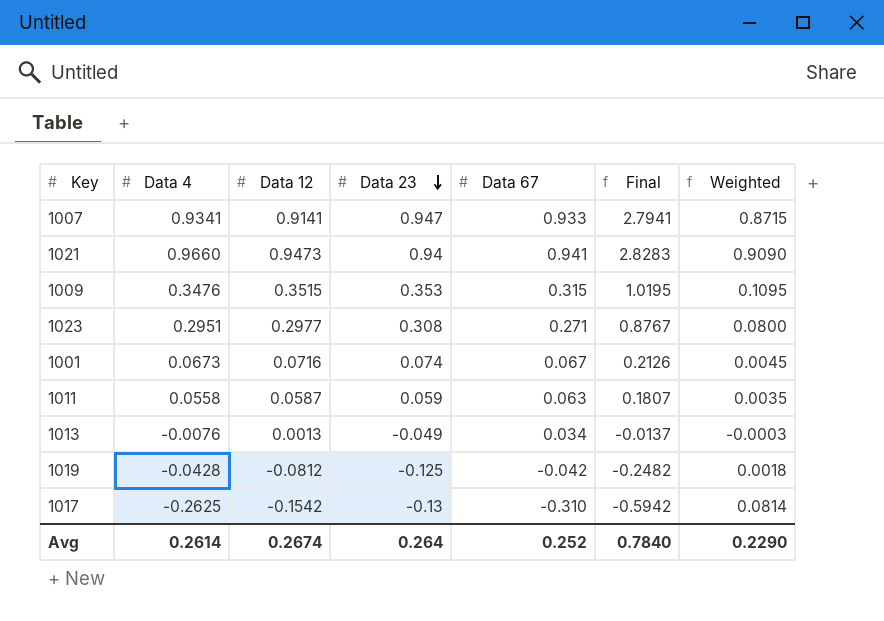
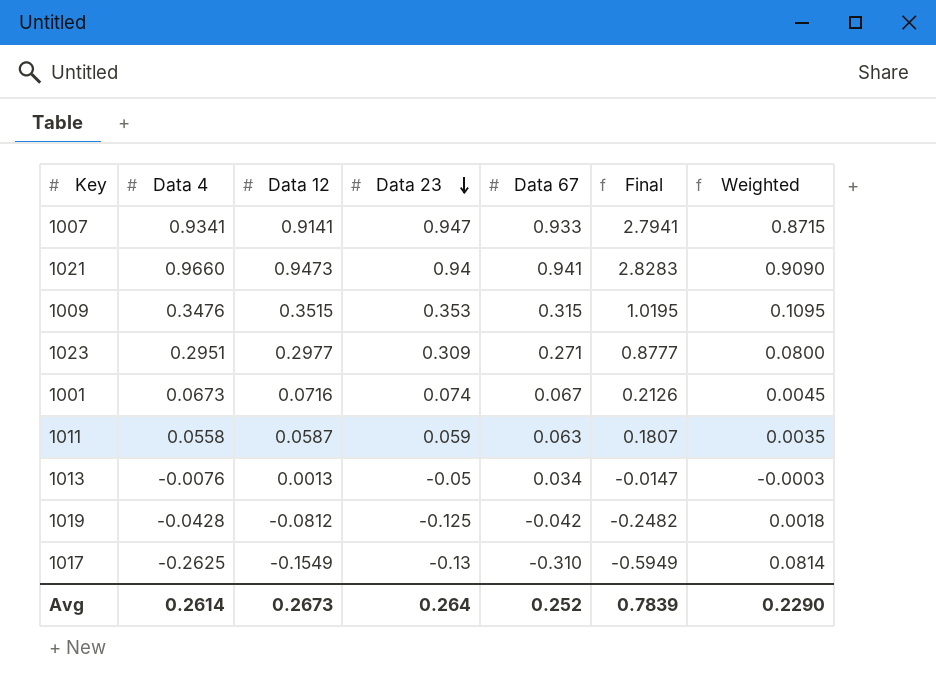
1023 | Data 23: 0.308 -> 0.309
1023 | Final: 0.8767 -> 0.8777
1013 | Data 23: -0.049 -> -0.05
1013 | Final: -0.0137 -> -0.0147
1017 | Data 12: -0.1542 -> -0.1549
1017 | Final: -0.5942 -> -0.5949
Avg | Data 12: 0.2674 -> 0.2673
Avg | Final: 0.7840 -> 0.7839

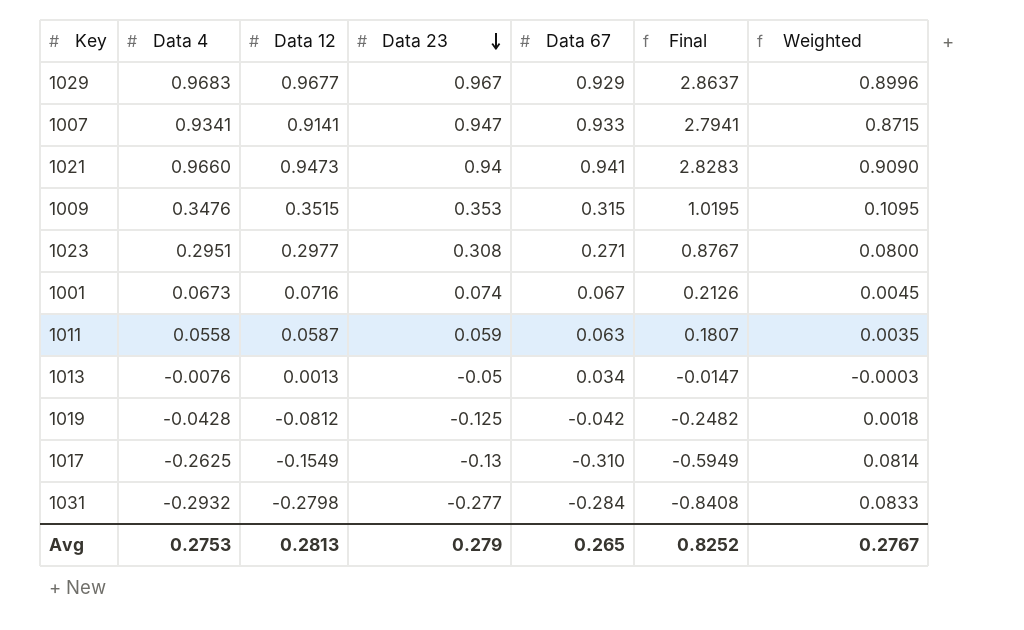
row 1029: none -> 0.9683 | 0.9677 | 0.967 | 0.929 | 2.8637 | 0.8996
1023 | Data 23: 0.309 -> 0.308
1023 | Final: 0.8777 -> 0.8767
row 1031: none -> -0.2932 | -0.2798 | -0.277 | -0.284 | -0.8408 | 0.0833
Avg | Data 4: 0.2614 -> 0.2753
Avg | Data 12: 0.2673 -> 0.2813
Avg | Data 23: 0.264 -> 0.279
Avg | Data 67: 0.252 -> 0.265
Avg | Final: 0.7839 -> 0.8252
Avg | Weighted: 0.2290 -> 0.2767

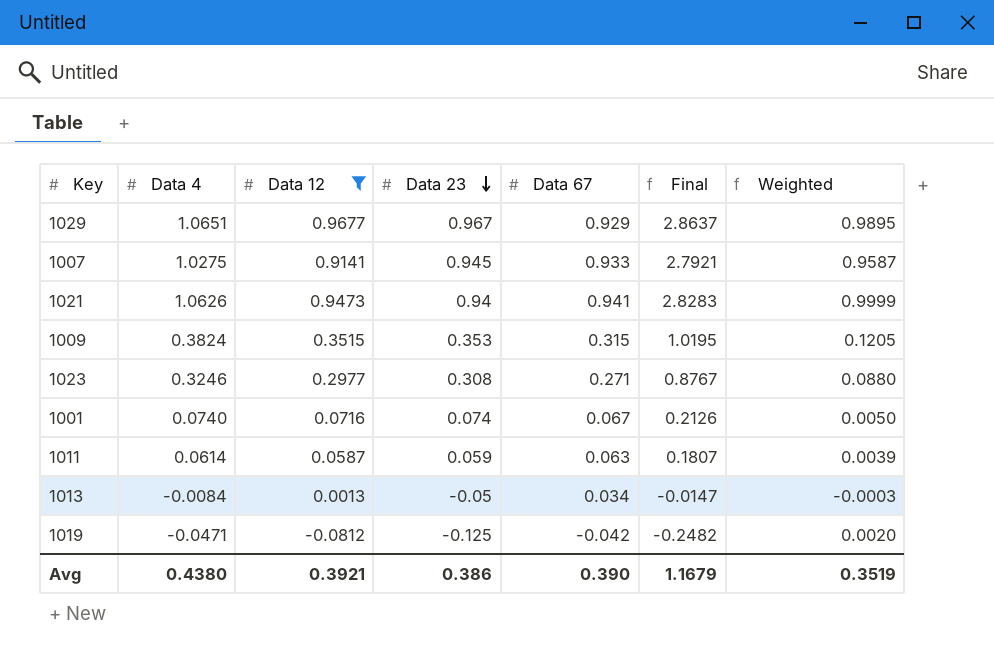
filter: none -> Data 12 >= -0.0812
1029 | Data 4: 0.9683 -> 1.0651
1029 | Weighted: 0.8996 -> 0.9895
1007 | Data 4: 0.9341 -> 1.0275
1007 | Data 23: 0.947 -> 0.945
1007 | Final: 2.7941 -> 2.7921
1007 | Weighted: 0.8715 -> 0.9587
1021 | Data 4: 0.9660 -> 1.0626
1021 | Weighted: 0.9090 -> 0.9999
1009 | Data 4: 0.3476 -> 0.3824
1009 | Weighted: 0.1095 -> 0.1205
1023 | Data 4: 0.2951 -> 0.3246
1023 | Weighted: 0.0800 -> 0.0880
1001 | Data 4: 0.0673 -> 0.0740
1001 | Weighted: 0.0045 -> 0.0050
1011 | Data 4: 0.0558 -> 0.0614
1011 | Weighted: 0.0035 -> 0.0039
1013 | Data 4: -0.0076 -> -0.0084
1019 | Data 4: -0.0428 -> -0.0471
1019 | Weighted: 0.0018 -> 0.0020
Avg | Data 4: 0.2753 -> 0.4380
Avg | Data 12: 0.2813 -> 0.3921
Avg | Data 23: 0.279 -> 0.386
Avg | Data 67: 0.265 -> 0.390
Avg | Final: 0.8252 -> 1.1679
Avg | Weighted: 0.2767 -> 0.3519

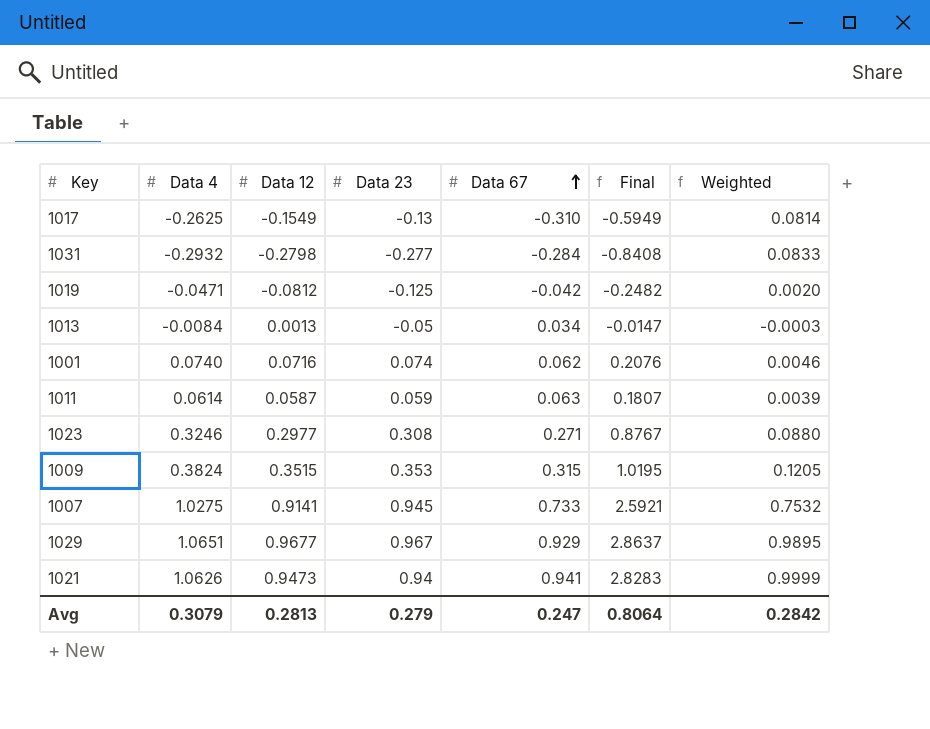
filter: Data 12 >= -0.0812 -> none
row order: Data 23 descending -> Data 67 ascending
1001 | Data 67: 0.067 -> 0.062
1001 | Final: 0.2126 -> 0.2076
1001 | Weighted: 0.0050 -> 0.0046
1007 | Data 67: 0.933 -> 0.733
1007 | Final: 2.7921 -> 2.5921
1007 | Weighted: 0.9587 -> 0.7532
Avg | Data 4: 0.4380 -> 0.3079
Avg | Data 12: 0.3921 -> 0.2813
Avg | Data 23: 0.386 -> 0.279
Avg | Data 67: 0.390 -> 0.247
Avg | Final: 1.1679 -> 0.8064
Avg | Weighted: 0.3519 -> 0.2842

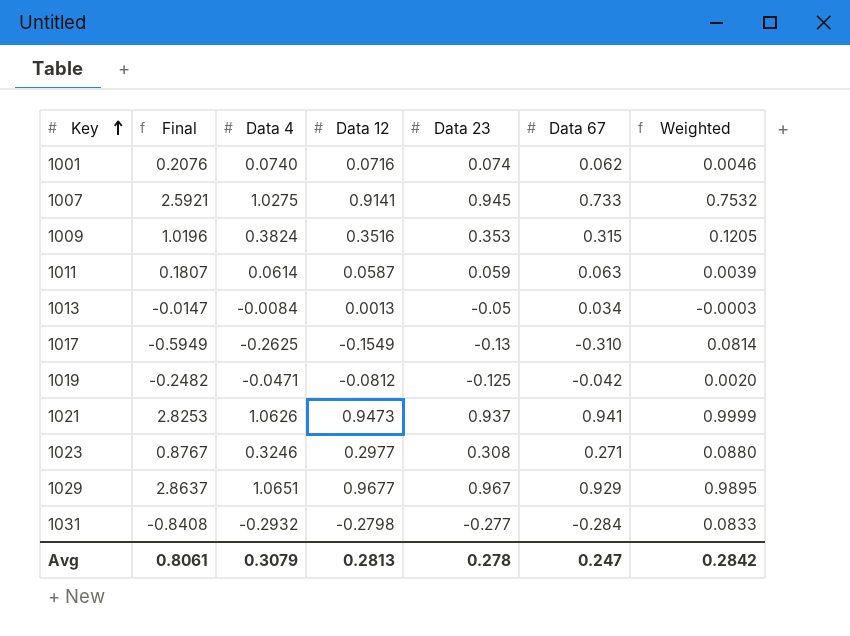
row order: Data 67 ascending -> Key ascending
column Final | position: 6 -> 2
1009 | Final: 1.0195 -> 1.0196
1009 | Data 12: 0.3515 -> 0.3516
1021 | Final: 2.8283 -> 2.8253
1021 | Data 23: 0.94 -> 0.937
Avg | Final: 0.8064 -> 0.8061
Avg | Data 23: 0.279 -> 0.278

